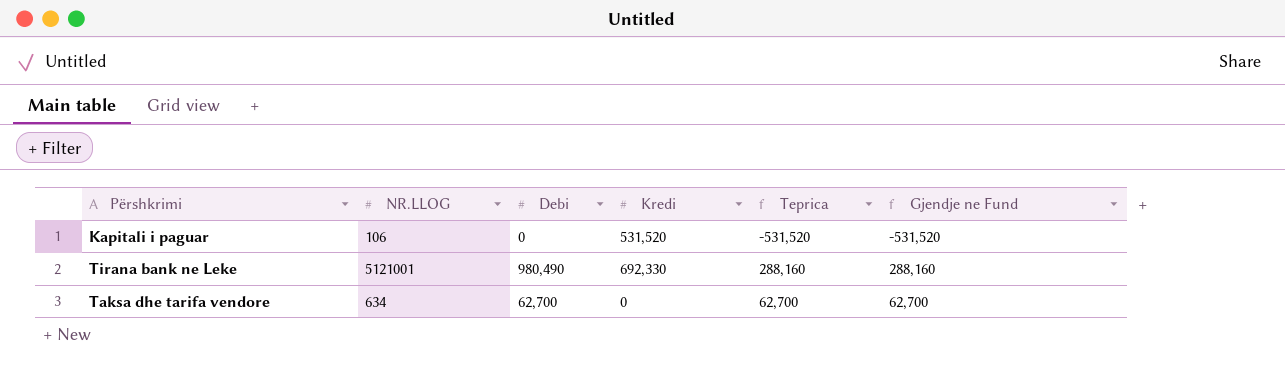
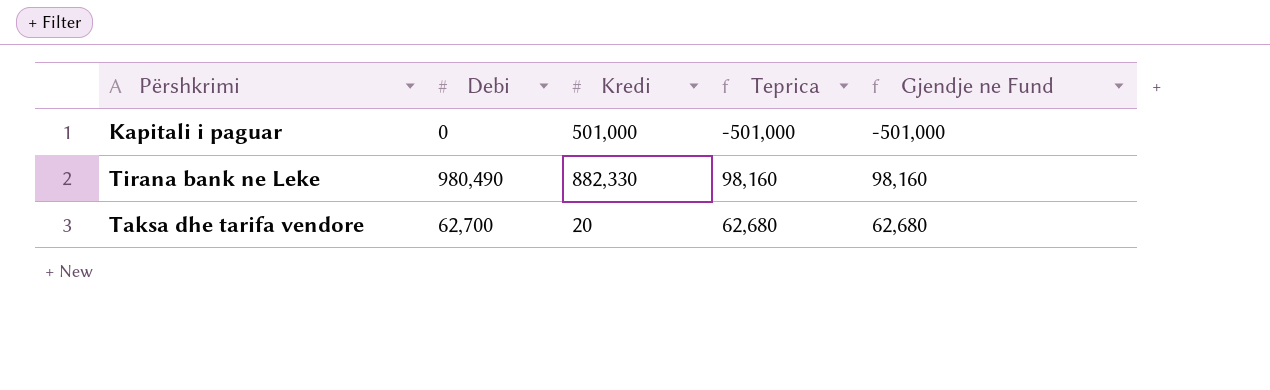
column NR.LLOG | position: 2 -> none
Kapitali i paguar | Kredi: 531,520 -> 501,000
Kapitali i paguar | Teprica: -531,520 -> -501,000
Kapitali i paguar | Gjendje ne Fund: -531,520 -> -501,000
Tirana bank ne Leke | Kredi: 692,330 -> 882,330
Tirana bank ne Leke | Teprica: 288,160 -> 98,160
Tirana bank ne Leke | Gjendje ne Fund: 288,160 -> 98,160
Taksa dhe tarifa vendore | Kredi: 0 -> 20
Taksa dhe tarifa vendore | Teprica: 62,700 -> 62,680
Taksa dhe tarifa vendore | Gjendje ne Fund: 62,700 -> 62,680

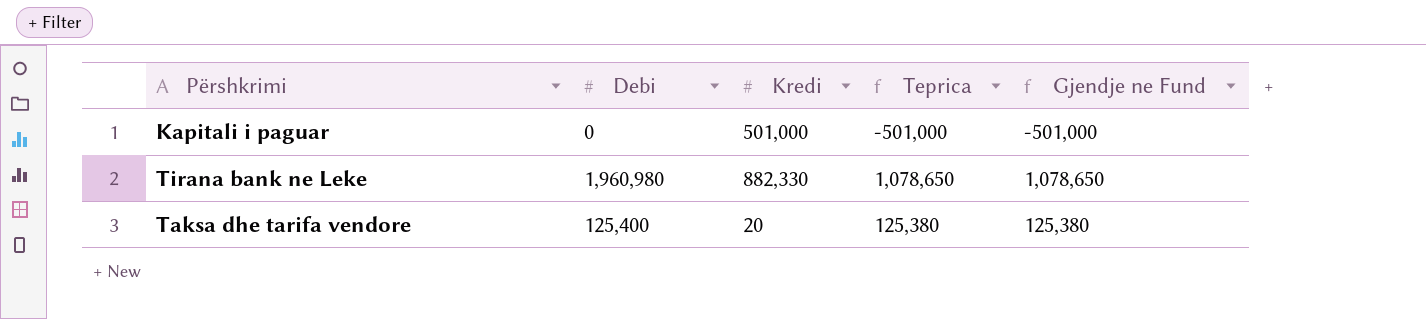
Tirana bank ne Leke | Debi: 980,490 -> 1,960,980
Tirana bank ne Leke | Teprica: 98,160 -> 1,078,650
Tirana bank ne Leke | Gjendje ne Fund: 98,160 -> 1,078,650
Taksa dhe tarifa vendore | Debi: 62,700 -> 125,400
Taksa dhe tarifa vendore | Teprica: 62,680 -> 125,380
Taksa dhe tarifa vendore | Gjendje ne Fund: 62,680 -> 125,380

